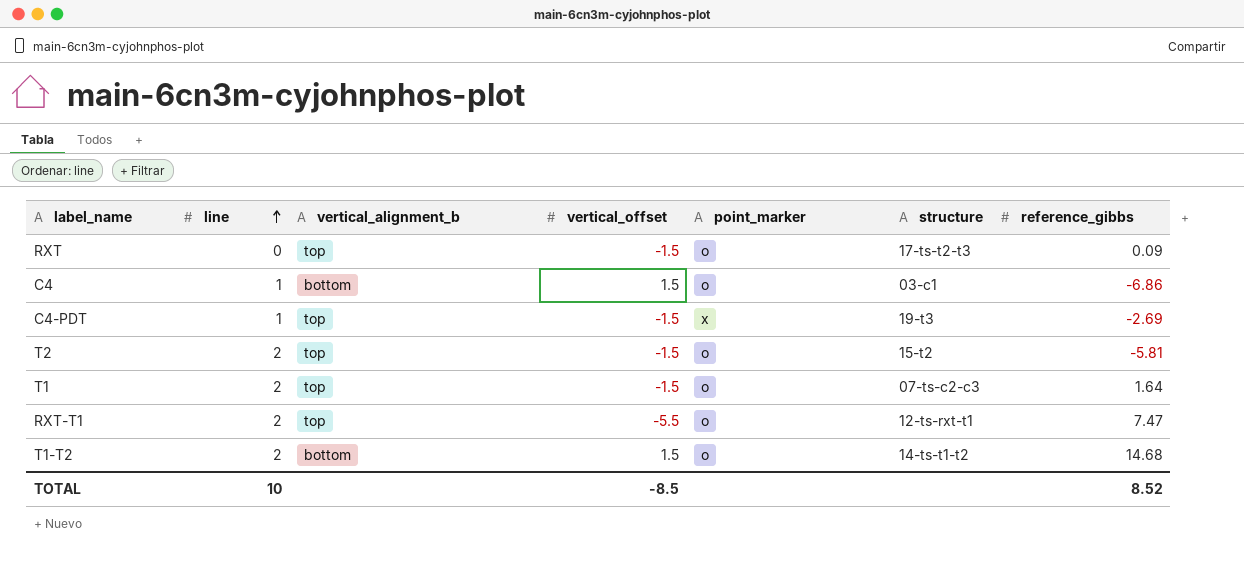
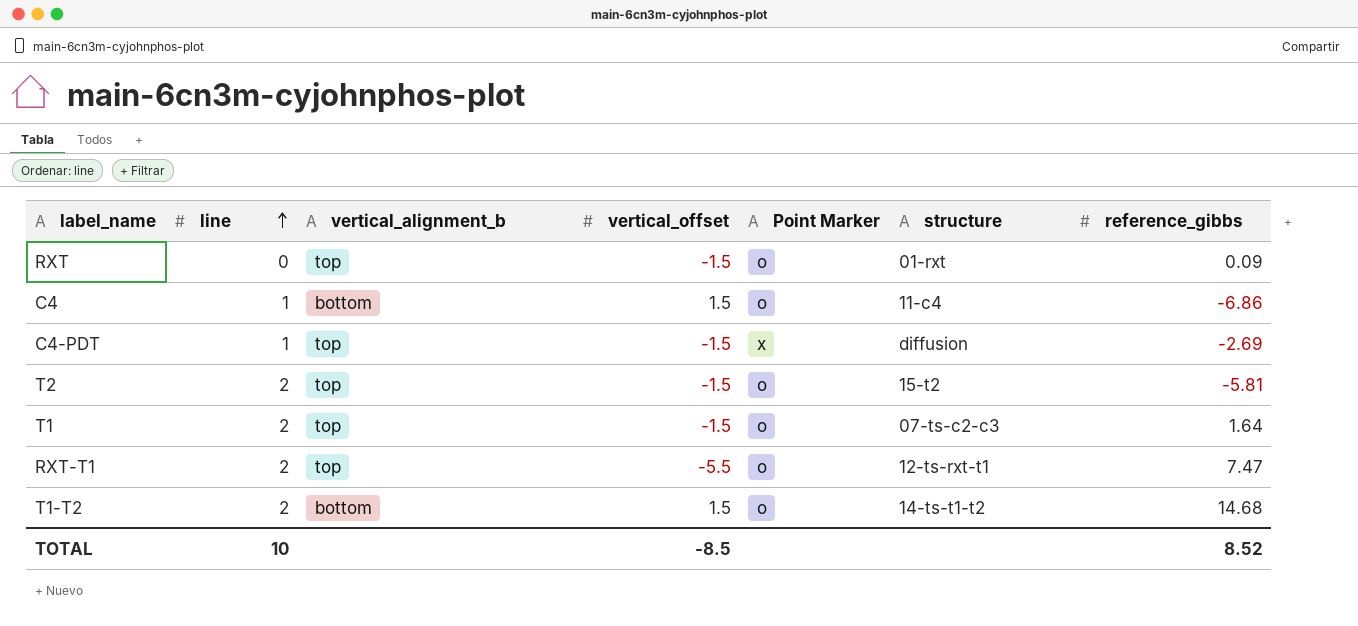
column name: point_marker -> Point Marker
RXT | structure: 17-ts-t2-t3 -> 01-rxt
C4 | structure: 03-c1 -> 11-c4
C4-PDT | structure: 19-t3 -> diffusion

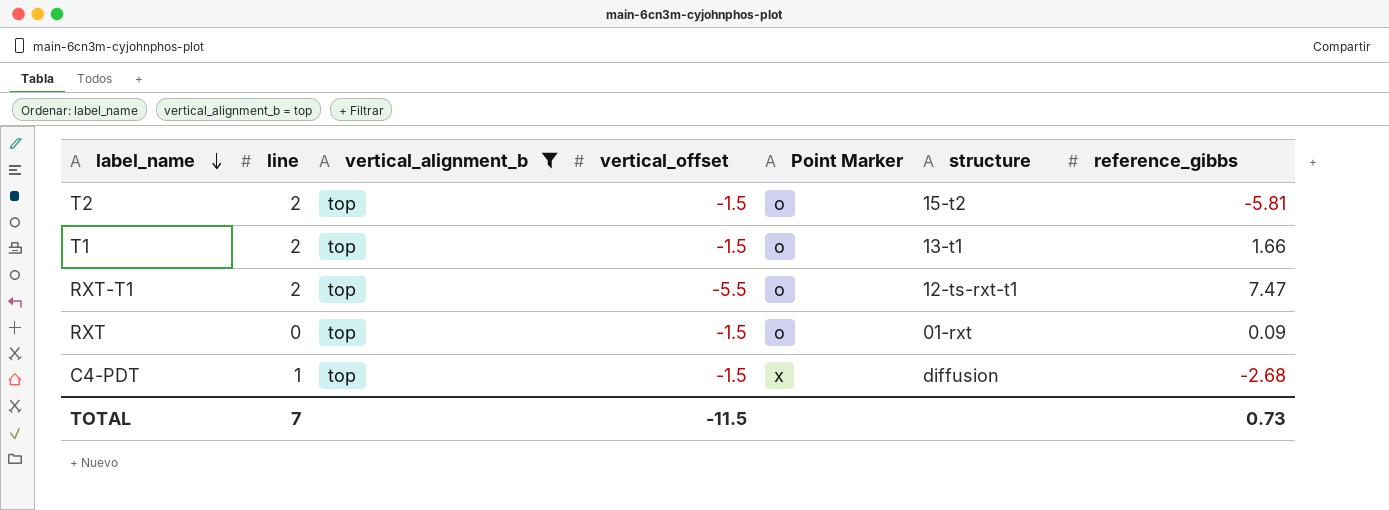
filter: none -> vertical_alignment_b = top
row order: line ascending -> label_name descending
T1 | structure: 07-ts-c2-c3 -> 13-t1
T1 | reference_gibbs: 1.64 -> 1.66
C4-PDT | reference_gibbs: -2.69 -> -2.68
TOTAL | line: 10 -> 7
TOTAL | vertical_offset: -8.5 -> -11.5
TOTAL | reference_gibbs: 8.52 -> 0.73

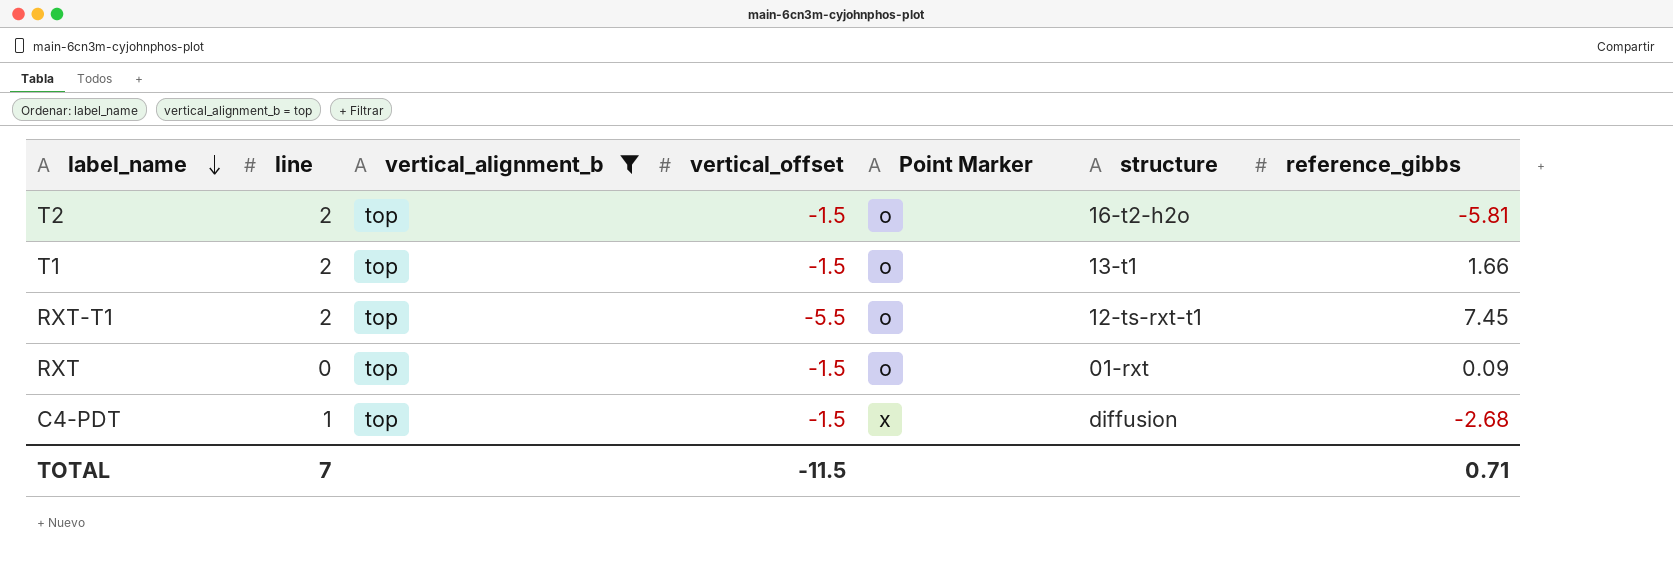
T2 | structure: 15-t2 -> 16-t2-h2o
RXT-T1 | reference_gibbs: 7.47 -> 7.45
TOTAL | reference_gibbs: 0.73 -> 0.71

